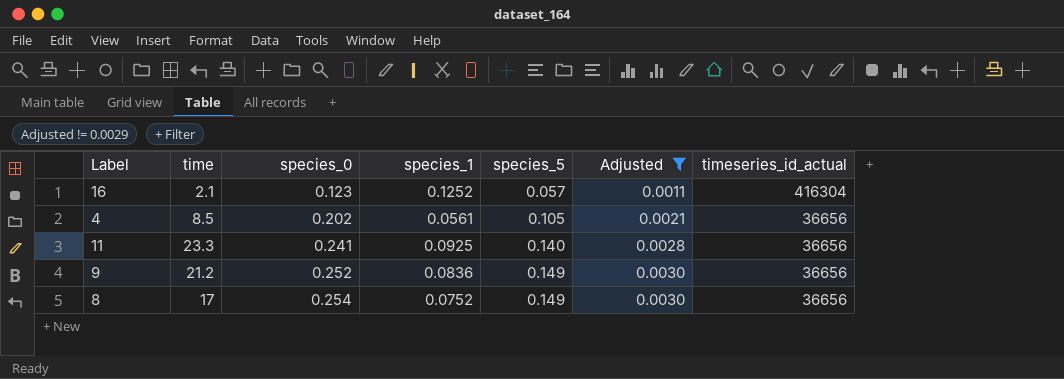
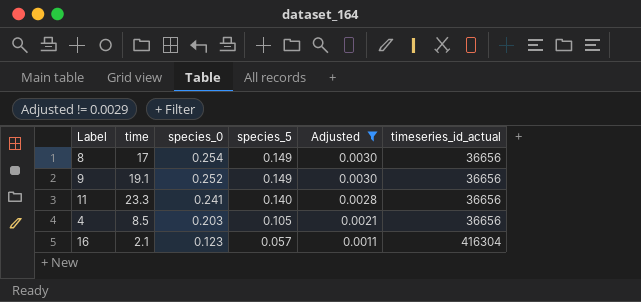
row order: species_0 ascending -> species_0 descending
column species_1 | position: 4 -> none
9 | time: 21.2 -> 19.1
4 | species_0: 0.202 -> 0.203

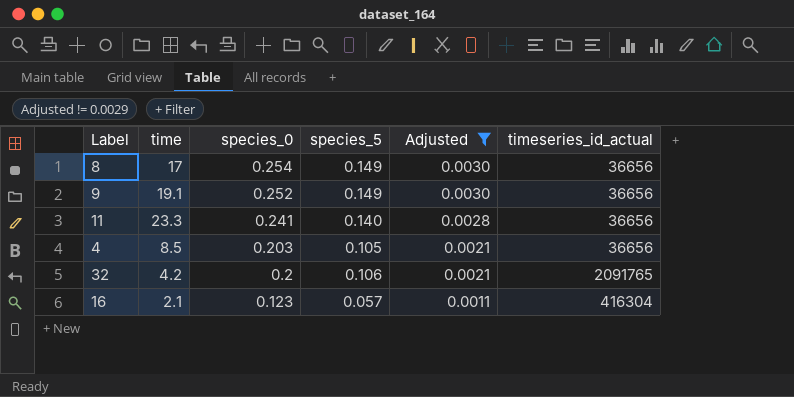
row 32: none -> 4.2 | 0.2 | 0.106 | 0.0021 | 2091765

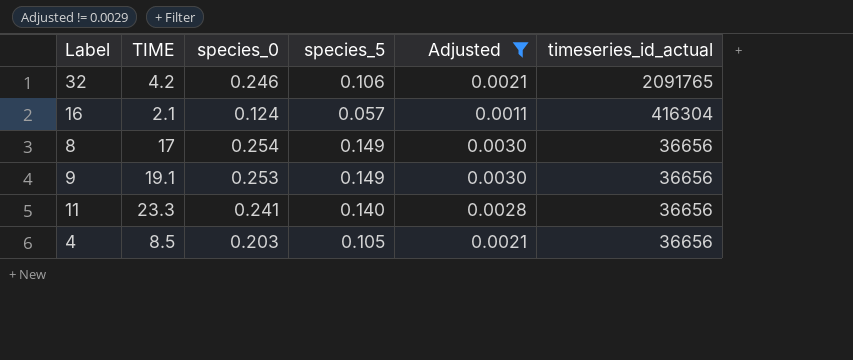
row order: species_0 descending -> timeseries_id_actual descending
column name: time -> TIME
32 | species_0: 0.2 -> 0.246
16 | species_0: 0.123 -> 0.124
9 | species_0: 0.252 -> 0.253

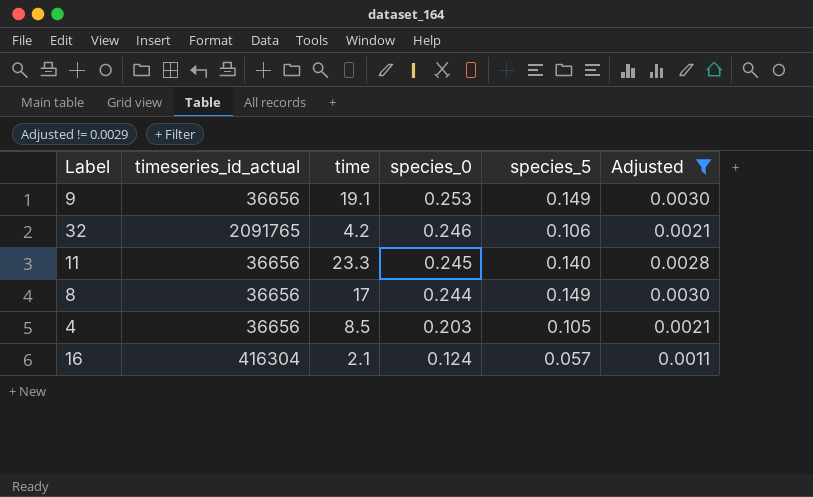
row order: timeseries_id_actual descending -> species_0 descending
column timeseries_id_actual | position: 6 -> 2
column name: TIME -> time
11 | species_0: 0.241 -> 0.245
8 | species_0: 0.254 -> 0.244

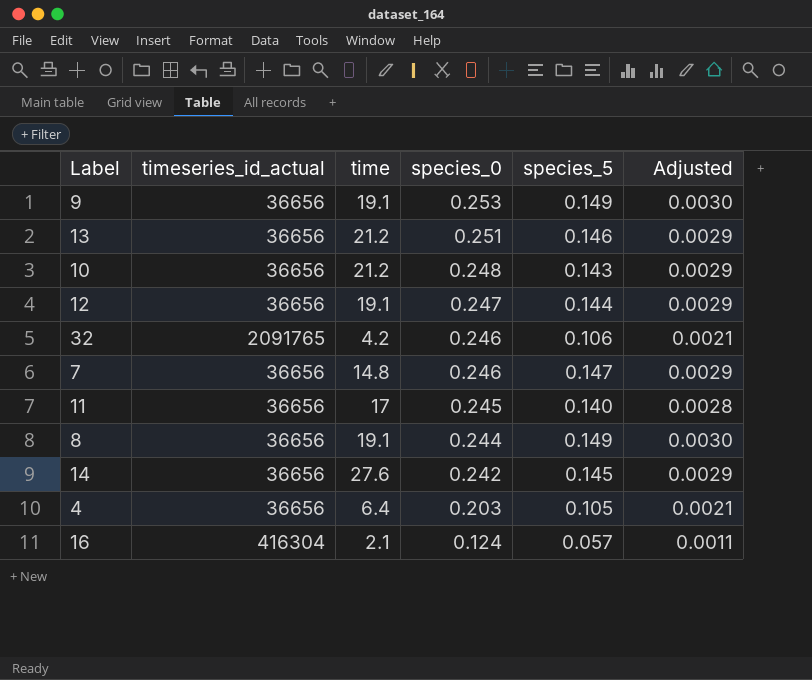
filter: Adjusted != 0.0029 -> none
11 | time: 23.3 -> 17
8 | time: 17 -> 19.1
4 | time: 8.5 -> 6.4

